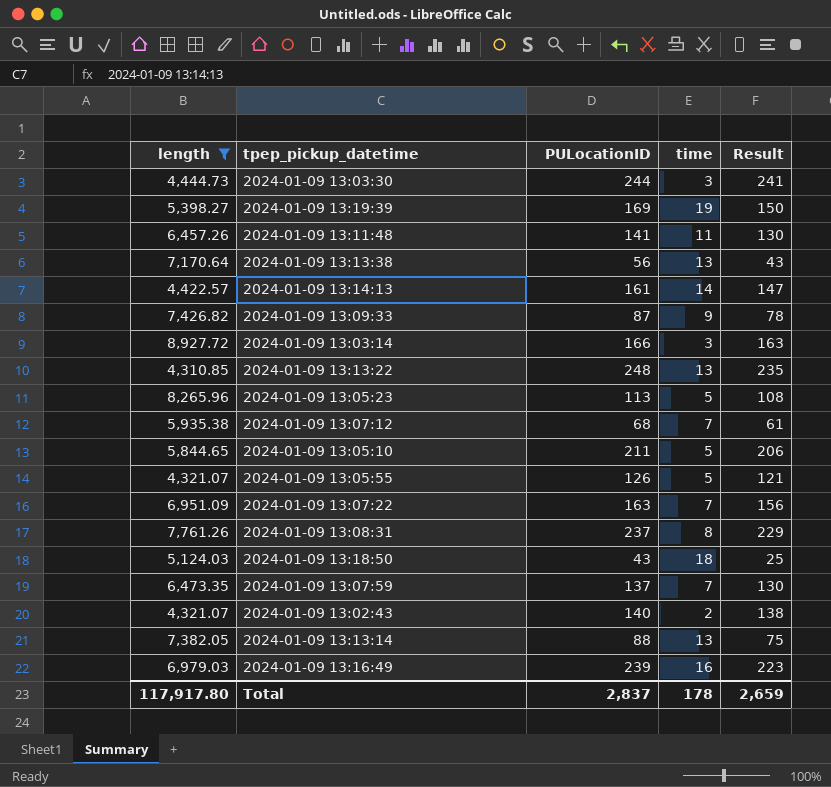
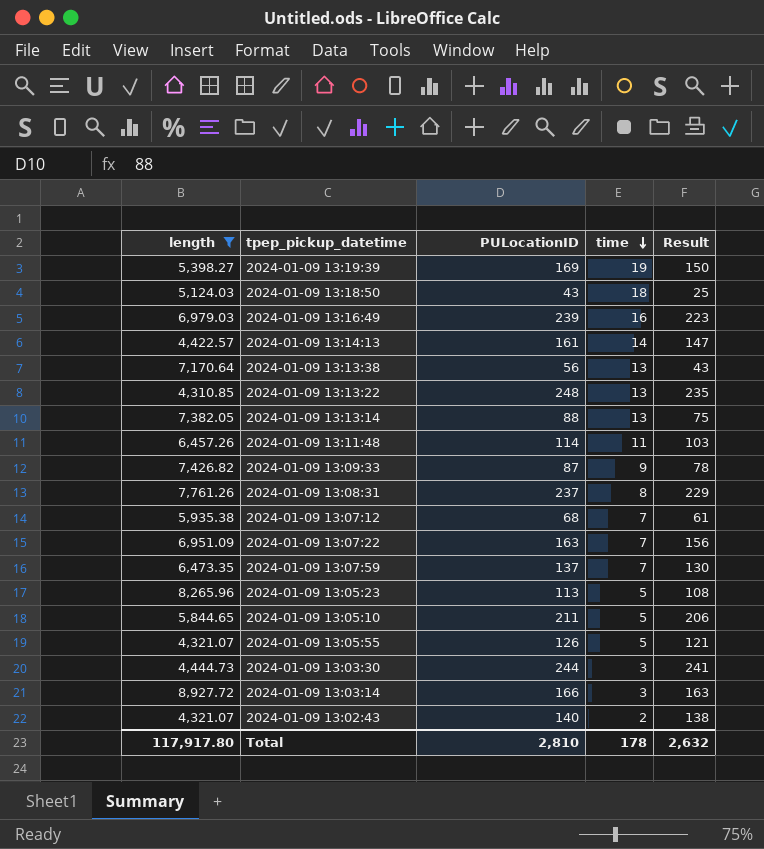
row order: none -> time descending
2024-01-09 13:11:48 | PULocationID: 141 -> 114
2024-01-09 13:11:48 | Result: 130 -> 103
Total | PULocationID: 2,837 -> 2,810
Total | Result: 2,659 -> 2,632

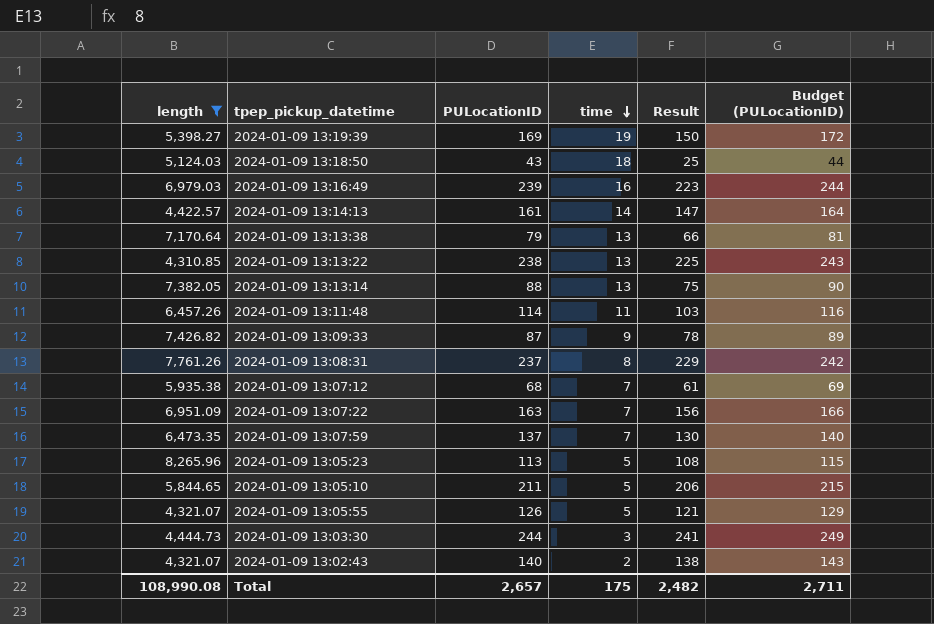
column Budget (PULocationID) | formula: none -> [PULocationID] * 1.02
row 2024-01-09 13:03:14: 8,927.72 | 166 | 3 | 163 -> none
2024-01-09 13:13:38 | PULocationID: 56 -> 79
2024-01-09 13:13:38 | Result: 43 -> 66
2024-01-09 13:13:22 | PULocationID: 248 -> 238
2024-01-09 13:13:22 | Result: 235 -> 225
Total | length: 117,917.80 -> 108,990.08
Total | PULocationID: 2,810 -> 2,657
Total | time: 178 -> 175
Total | Result: 2,632 -> 2,482

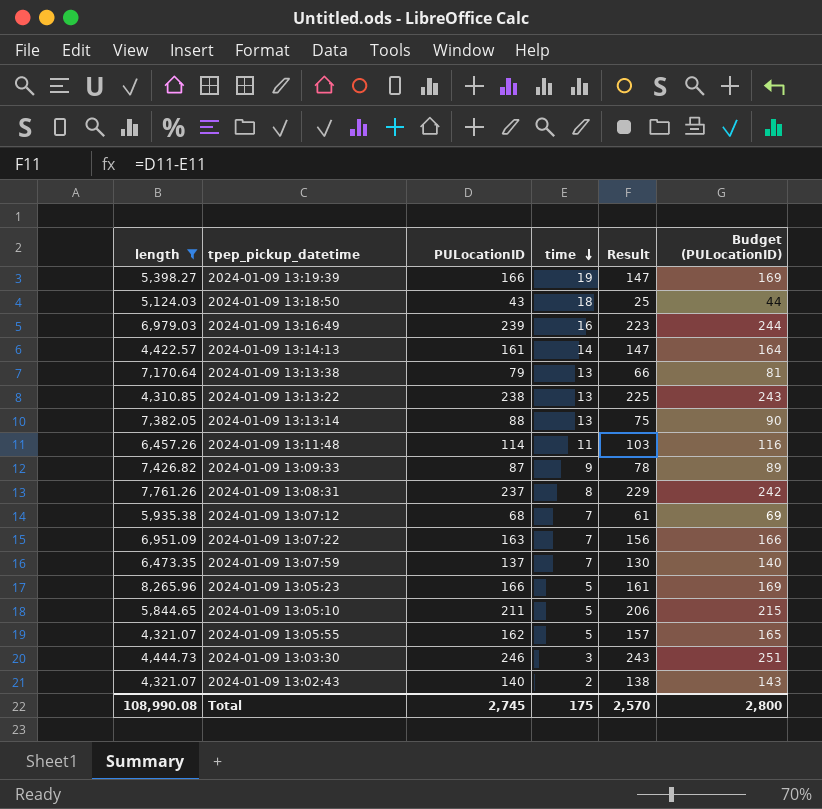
2024-01-09 13:19:39 | PULocationID: 169 -> 166
2024-01-09 13:19:39 | Result: 150 -> 147
2024-01-09 13:19:39 | Budget (PULocationID): 172 -> 169
2024-01-09 13:05:23 | PULocationID: 113 -> 166
2024-01-09 13:05:23 | Result: 108 -> 161
2024-01-09 13:05:23 | Budget (PULocationID): 115 -> 169
2024-01-09 13:05:55 | PULocationID: 126 -> 162
2024-01-09 13:05:55 | Result: 121 -> 157
2024-01-09 13:05:55 | Budget (PULocationID): 129 -> 165
2024-01-09 13:03:30 | PULocationID: 244 -> 246
2024-01-09 13:03:30 | Result: 241 -> 243
2024-01-09 13:03:30 | Budget (PULocationID): 249 -> 251
Total | PULocationID: 2,657 -> 2,745
Total | Result: 2,482 -> 2,570
Total | Budget (PULocationID): 2,711 -> 2,800

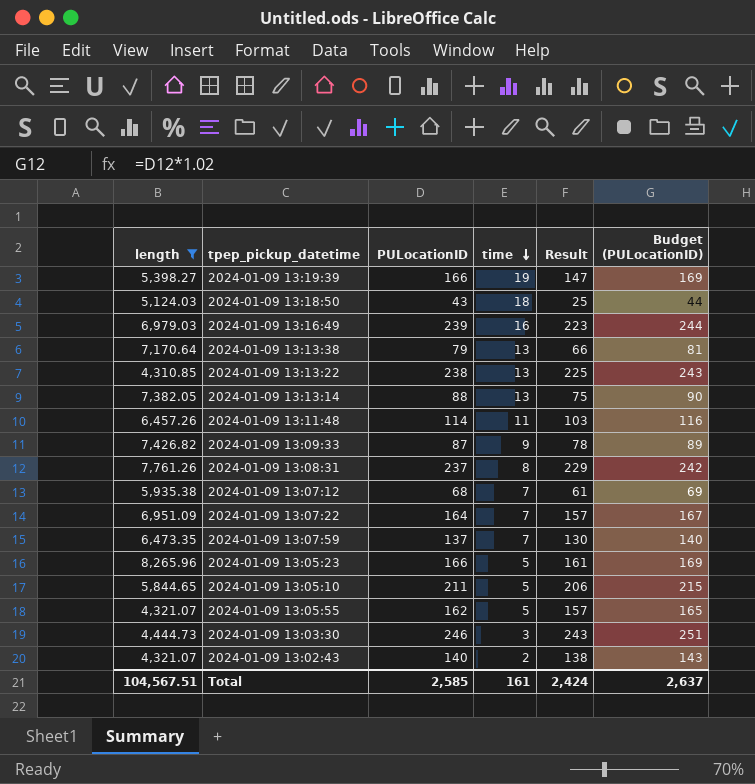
row 2024-01-09 13:14:13: 4,422.57 | 161 | 14 | 147 | 164 -> none
2024-01-09 13:07:22 | PULocationID: 163 -> 164
2024-01-09 13:07:22 | Result: 156 -> 157
2024-01-09 13:07:22 | Budget (PULocationID): 166 -> 167
Total | length: 108,990.08 -> 104,567.51
Total | PULocationID: 2,745 -> 2,585
Total | time: 175 -> 161
Total | Result: 2,570 -> 2,424
Total | Budget (PULocationID): 2,800 -> 2,637

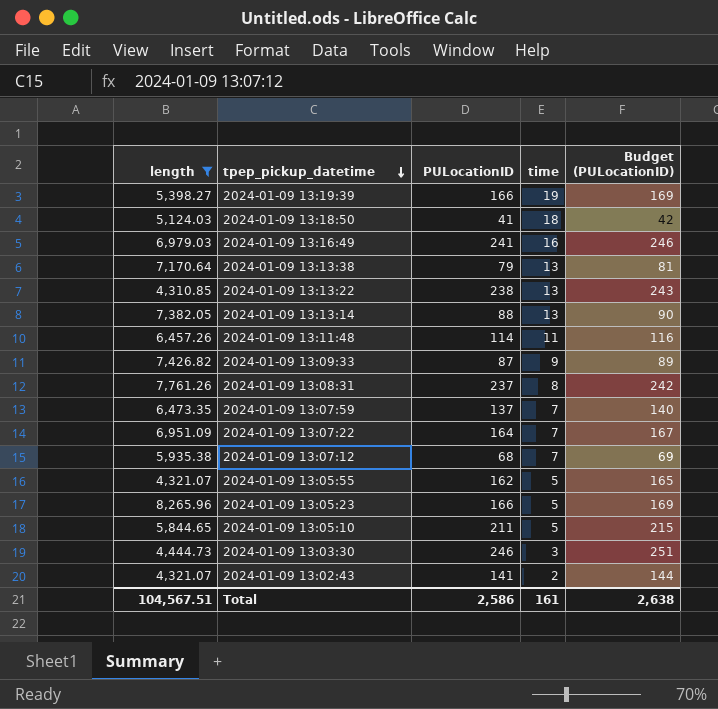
row order: time descending -> tpep_pickup_datetime descending
column Result | formula: [PULocationID] - [time] -> none
2024-01-09 13:18:50 | PULocationID: 43 -> 41
2024-01-09 13:18:50 | Budget (PULocationID): 44 -> 42
2024-01-09 13:16:49 | PULocationID: 239 -> 241
2024-01-09 13:16:49 | Budget (PULocationID): 244 -> 246
2024-01-09 13:02:43 | PULocationID: 140 -> 141
2024-01-09 13:02:43 | Budget (PULocationID): 143 -> 144
Total | PULocationID: 2,585 -> 2,586
Total | Budget (PULocationID): 2,637 -> 2,638

